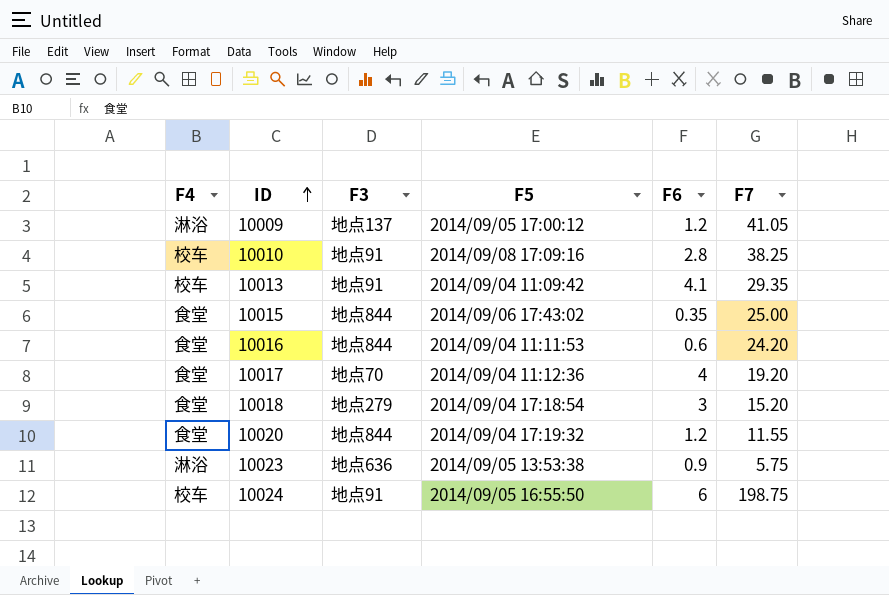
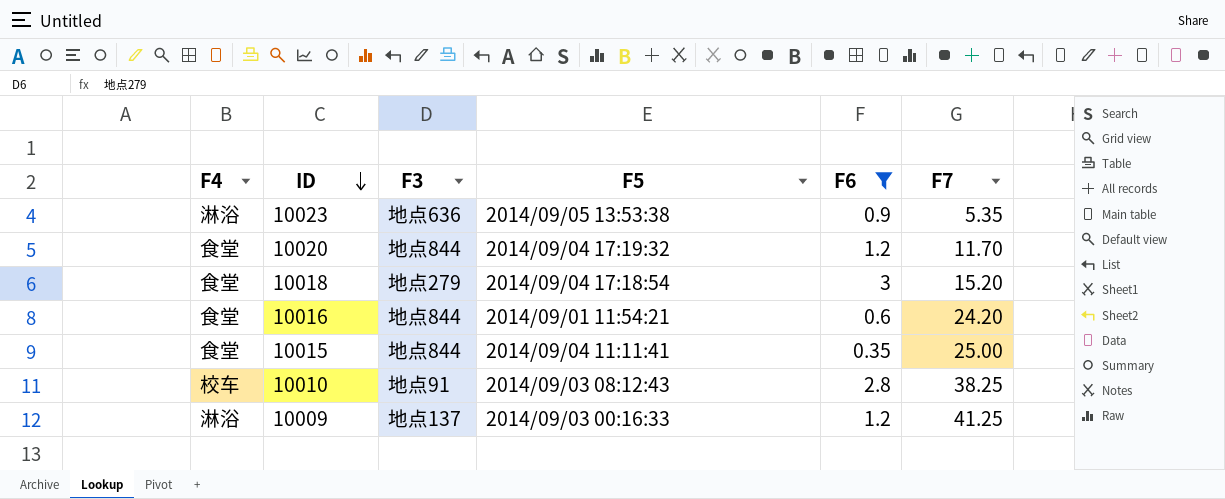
filter: none -> F6 <= 3
row order: ID ascending -> ID descending
10023 | F7: 5.75 -> 5.35
10020 | F7: 11.55 -> 11.70
10016 | F5: 2014/09/04 11:11:53 -> 2014/09/01 11:54:21
10015 | F5: 2014/09/06 17:43:02 -> 2014/09/04 11:11:41
10010 | F5: 2014/09/08 17:09:16 -> 2014/09/03 08:12:43
10009 | F5: 2014/09/05 17:00:12 -> 2014/09/03 00:16:33
10009 | F7: 41.05 -> 41.25

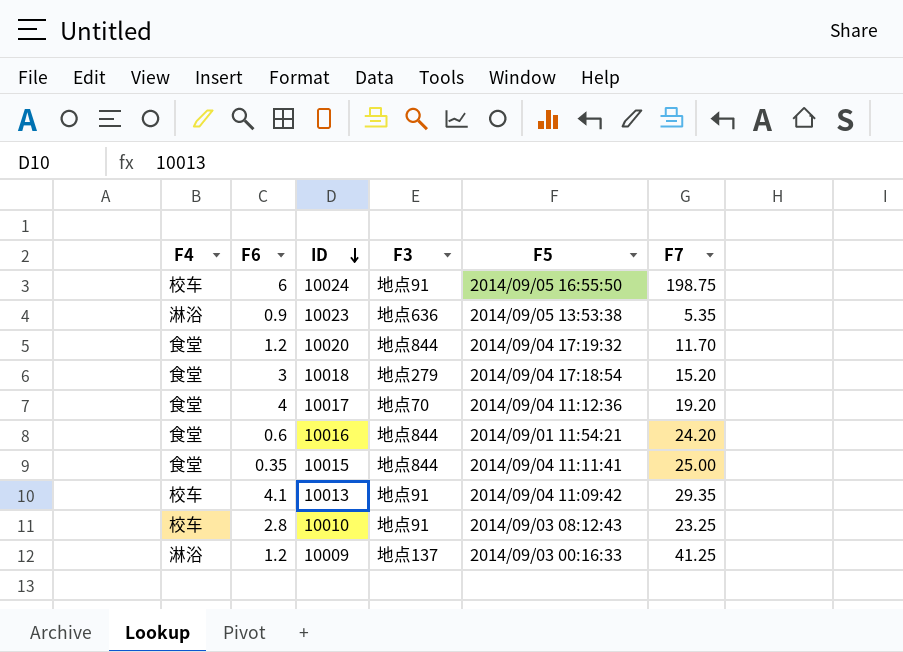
filter: F6 <= 3 -> none
column F6 | position: 5 -> 2
10010 | F7: 38.25 -> 23.25

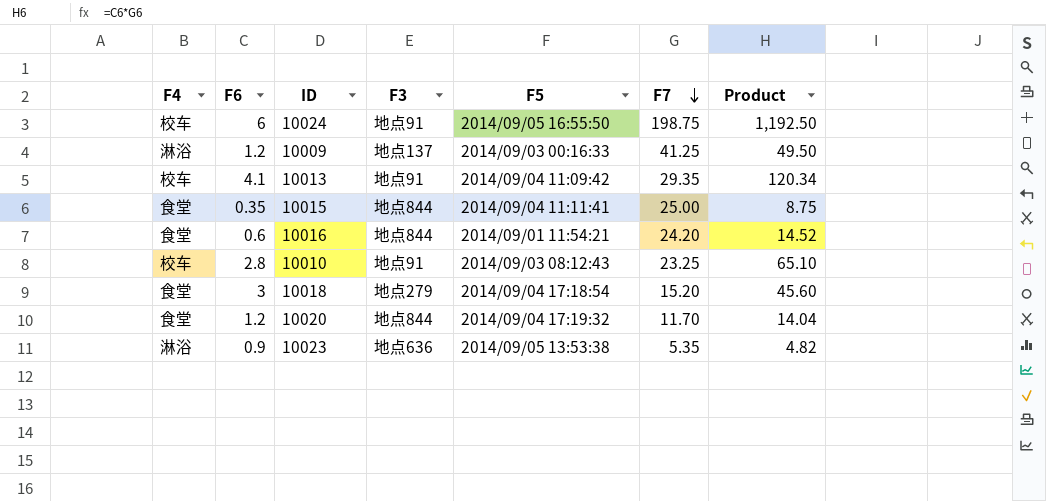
row order: ID descending -> F7 descending
column Product | formula: none -> [F6] * [F7]
row 10017: 食堂 | 4 | 地点70 | 2014/09/04 11:12:36 | 19.20 -> none

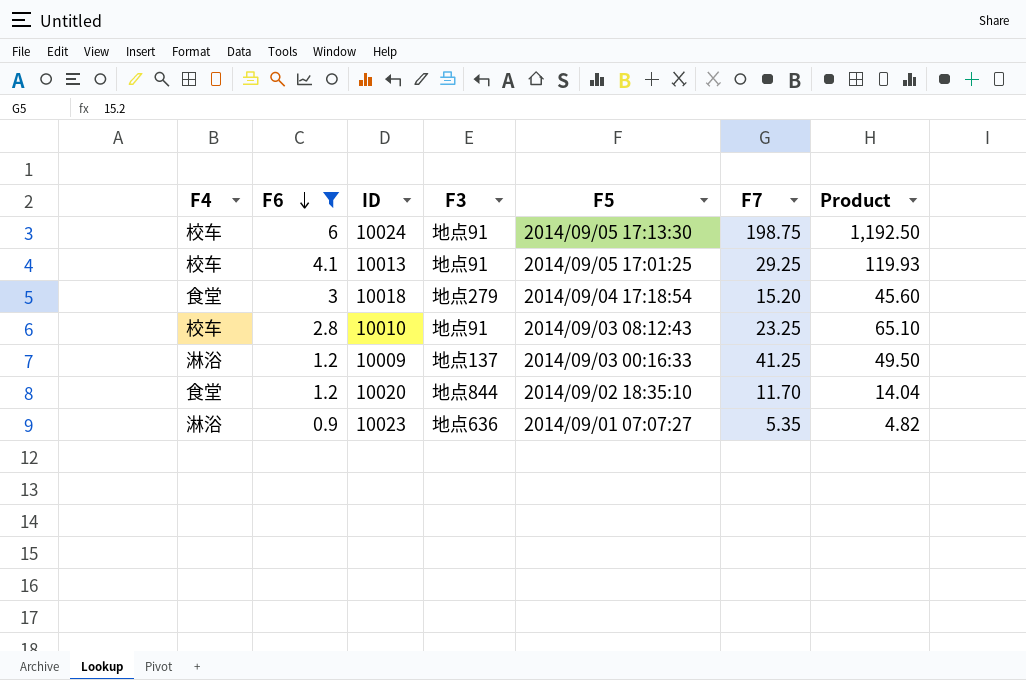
filter: none -> F6 >= 0.9
row order: F7 descending -> F6 descending
10024 | F5: 2014/09/05 16:55:50 -> 2014/09/05 17:13:30
10013 | F5: 2014/09/04 11:09:42 -> 2014/09/05 17:01:25
10013 | F7: 29.35 -> 29.25
10013 | Product: 120.34 -> 119.93
10020 | F5: 2014/09/04 17:19:32 -> 2014/09/02 18:35:10
10023 | F5: 2014/09/05 13:53:38 -> 2014/09/01 07:07:27

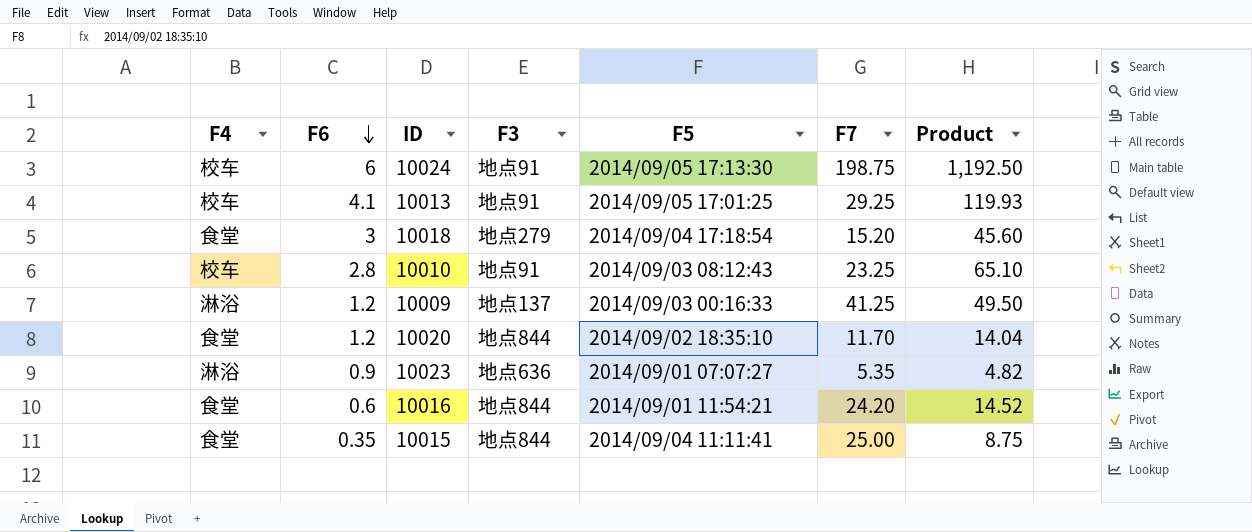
filter: F6 >= 0.9 -> none

